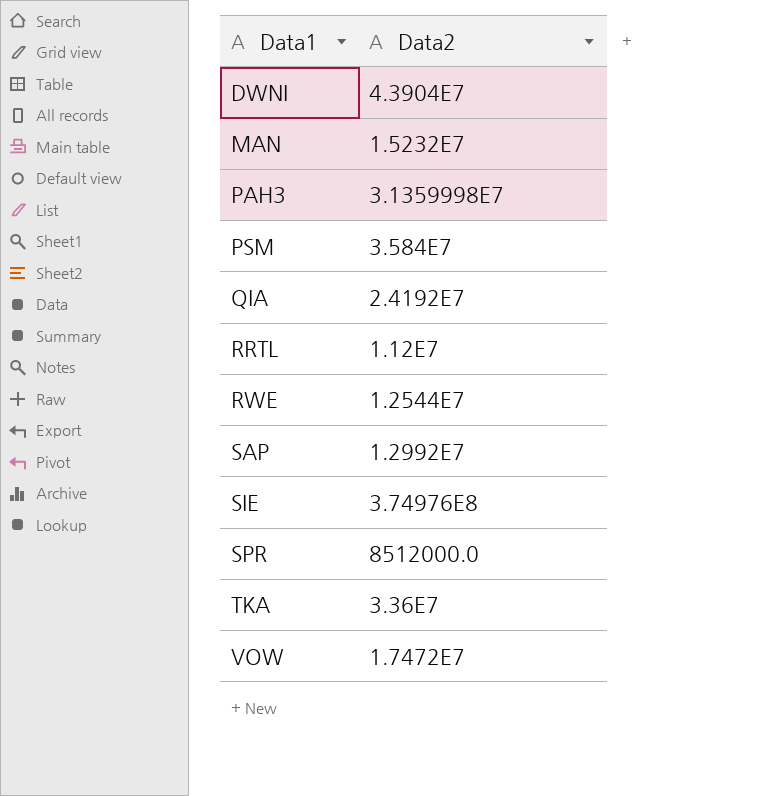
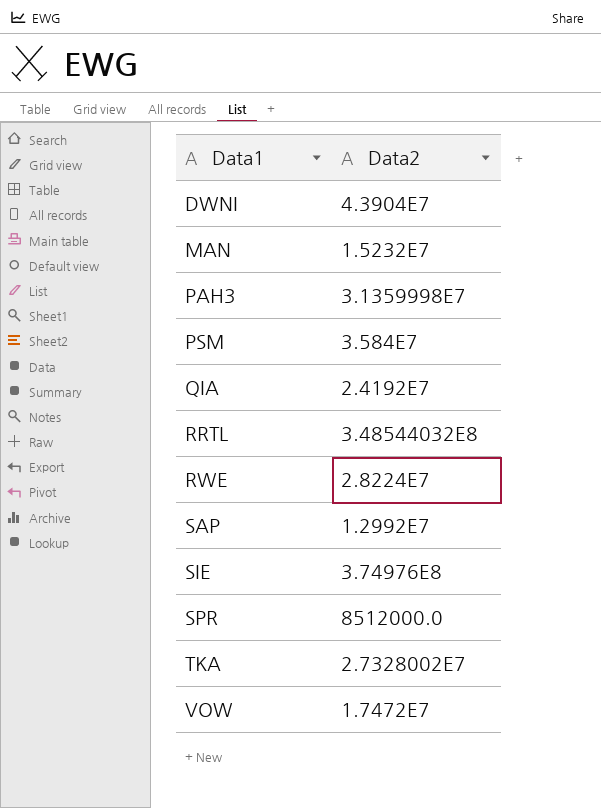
RRTL | Data2: 1.12E7 -> 3.48544032E8
RWE | Data2: 1.2544E7 -> 2.8224E7
TKA | Data2: 3.36E7 -> 2.7328002E7

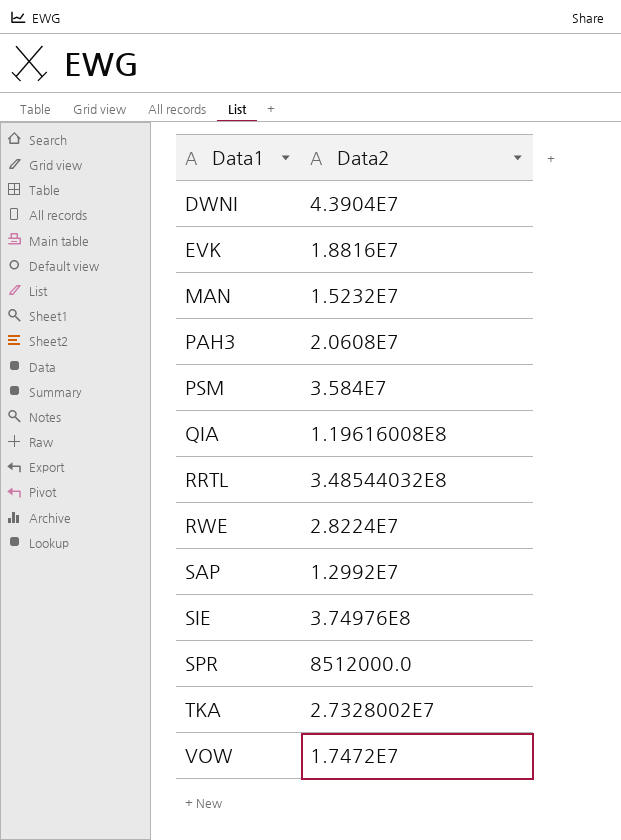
row EVK: none -> 1.8816E7
PAH3 | Data2: 3.1359998E7 -> 2.0608E7
QIA | Data2: 2.4192E7 -> 1.19616008E8

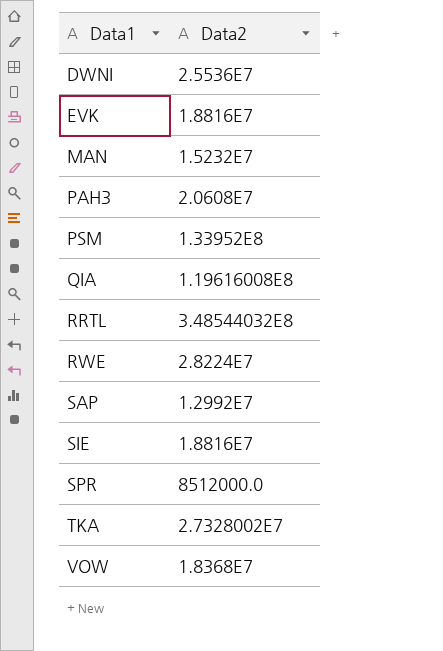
DWNI | Data2: 4.3904E7 -> 2.5536E7
PSM | Data2: 3.584E7 -> 1.33952E8
SIE | Data2: 3.74976E8 -> 1.8816E7
VOW | Data2: 1.7472E7 -> 1.8368E7

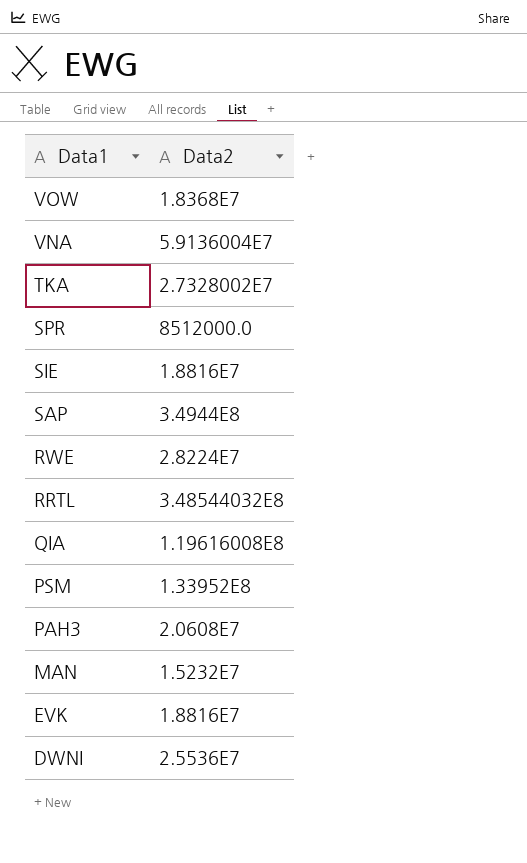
row order: Data1 ascending -> Data1 descending
row VNA: none -> 5.9136004E7
SAP | Data2: 1.2992E7 -> 3.4944E8

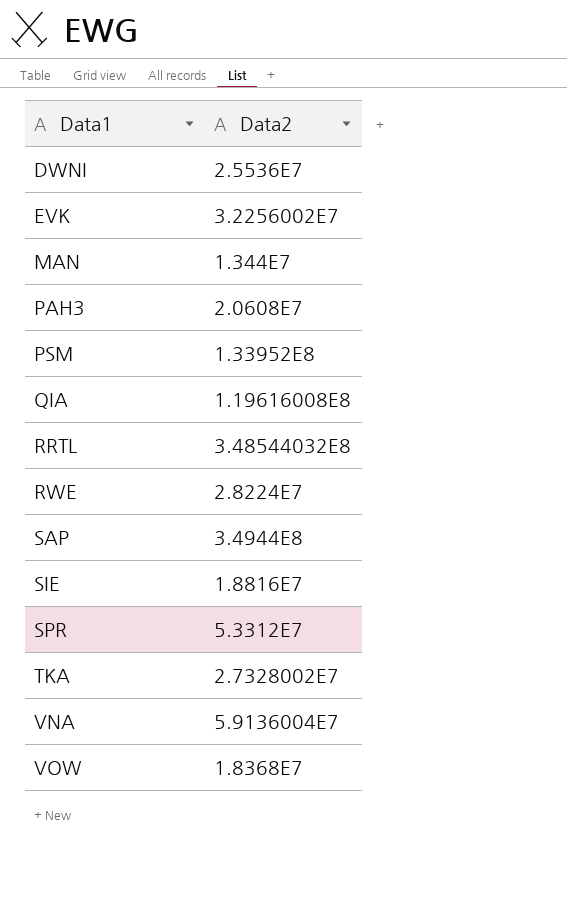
row order: Data1 descending -> Data1 ascending
EVK | Data2: 1.8816E7 -> 3.2256002E7
MAN | Data2: 1.5232E7 -> 1.344E7
SPR | Data2: 8512000.0 -> 5.3312E7

